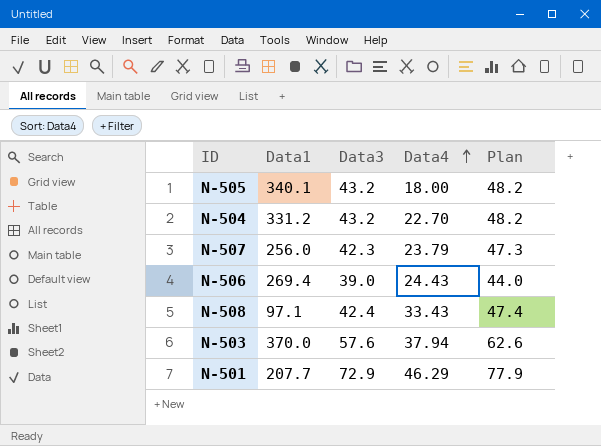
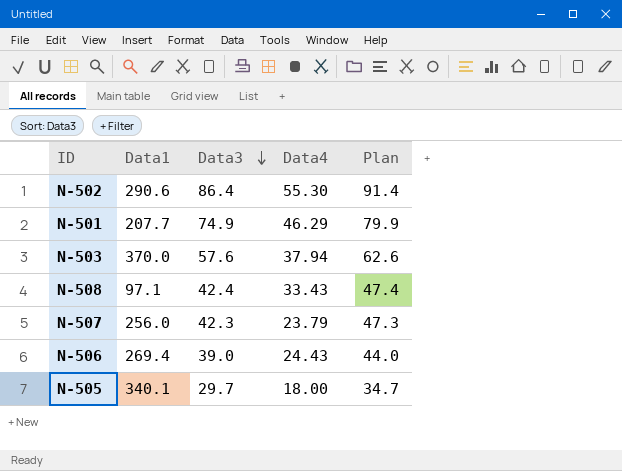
row order: Data4 ascending -> Data3 descending
row N-504: 331.2 | 43.2 | 22.70 | 48.2 -> none
row N-502: none -> 290.6 | 86.4 | 55.30 | 91.4
N-501 | Data3: 72.9 -> 74.9
N-501 | Plan: 77.9 -> 79.9
N-505 | Data3: 43.2 -> 29.7
N-505 | Plan: 48.2 -> 34.7

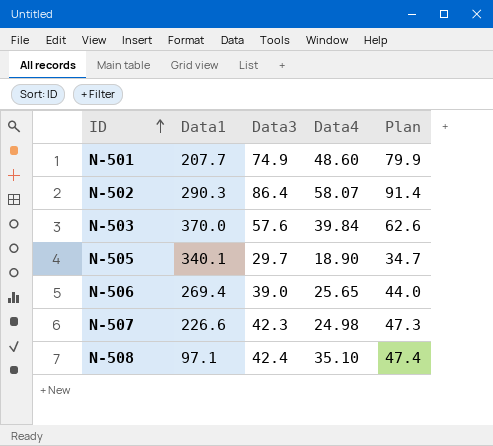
row order: Data3 descending -> ID ascending
N-501 | Data4: 46.29 -> 48.60
N-502 | Data1: 290.6 -> 290.3
N-502 | Data4: 55.30 -> 58.07
N-503 | Data4: 37.94 -> 39.84
N-505 | Data4: 18.00 -> 18.90
N-506 | Data4: 24.43 -> 25.65
N-507 | Data1: 256.0 -> 226.6
N-507 | Data4: 23.79 -> 24.98
N-508 | Data4: 33.43 -> 35.10

